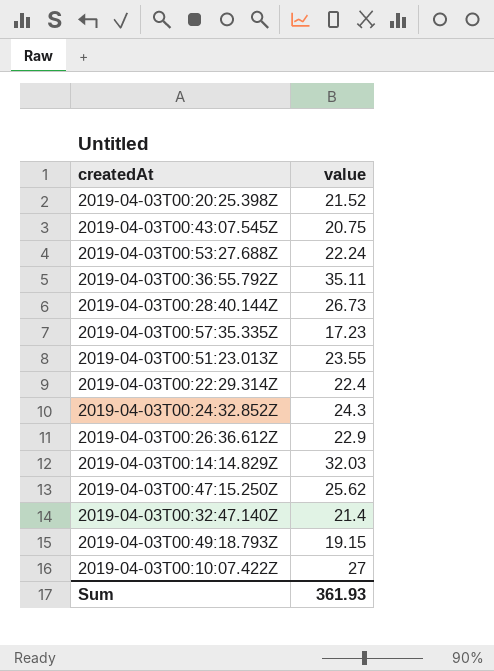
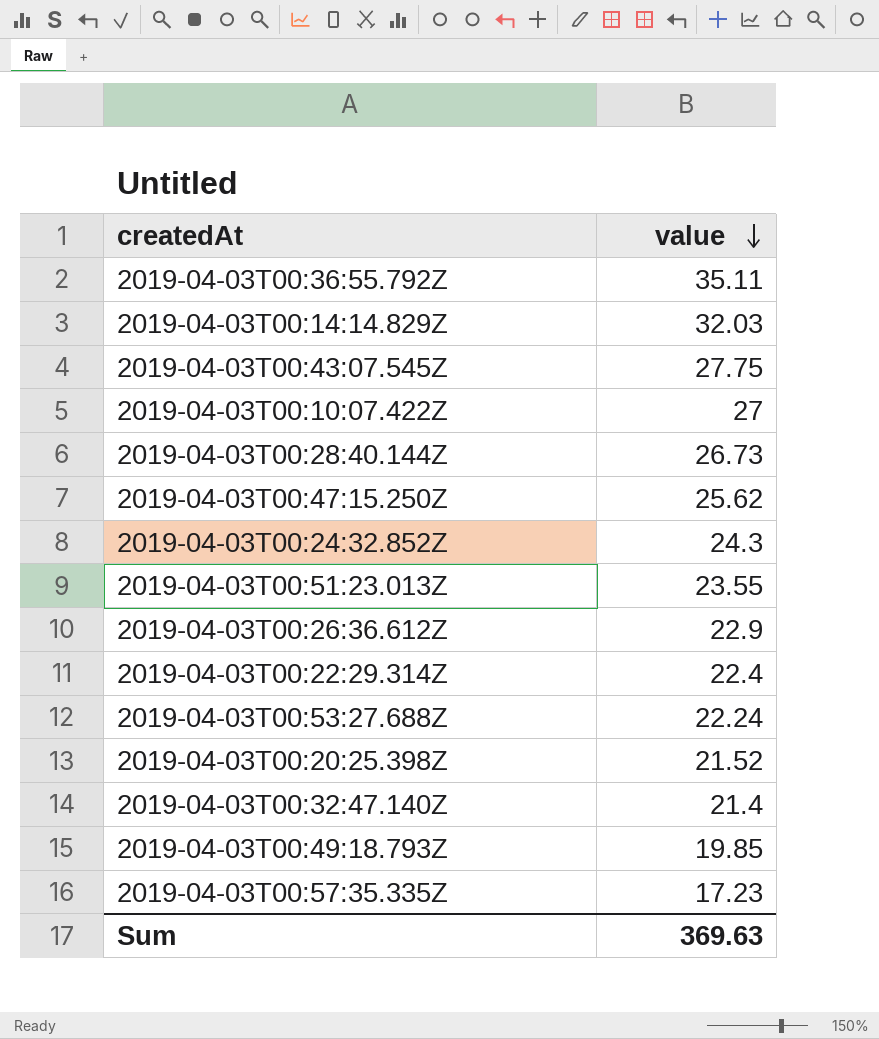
row order: none -> value descending
2019-04-03T00:43:07.545Z | value: 20.75 -> 27.75
2019-04-03T00:49:18.793Z | value: 19.15 -> 19.85
Sum | value: 361.93 -> 369.63

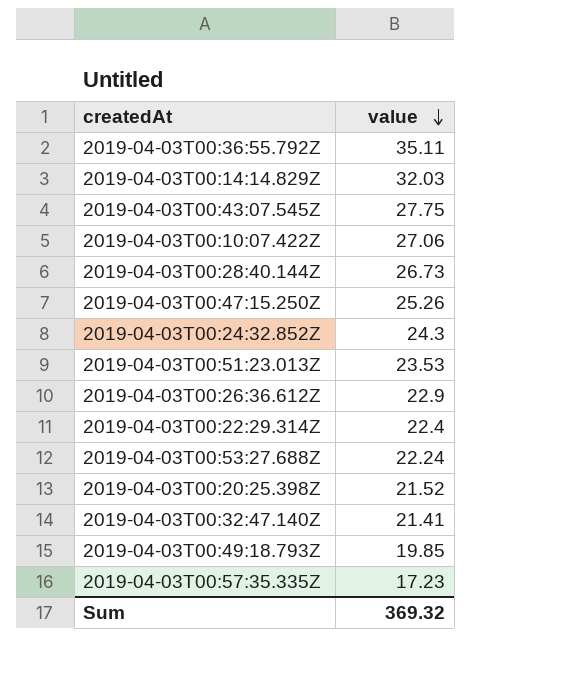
2019-04-03T00:10:07.422Z | value: 27 -> 27.06
2019-04-03T00:47:15.250Z | value: 25.62 -> 25.26
2019-04-03T00:51:23.013Z | value: 23.55 -> 23.53
2019-04-03T00:32:47.140Z | value: 21.4 -> 21.41
Sum | value: 369.63 -> 369.32

